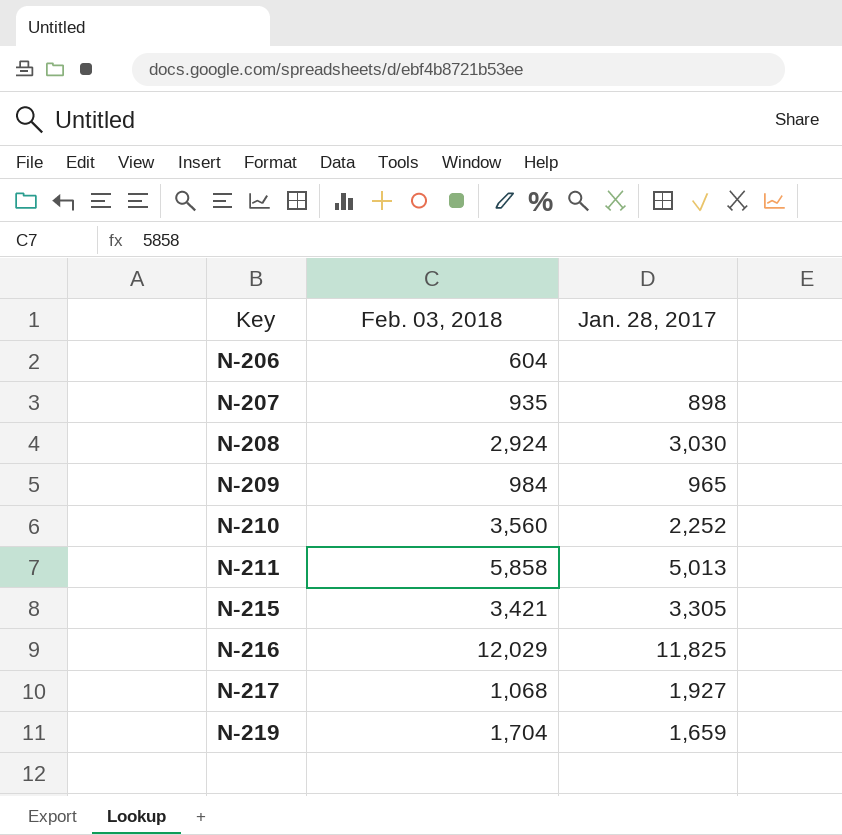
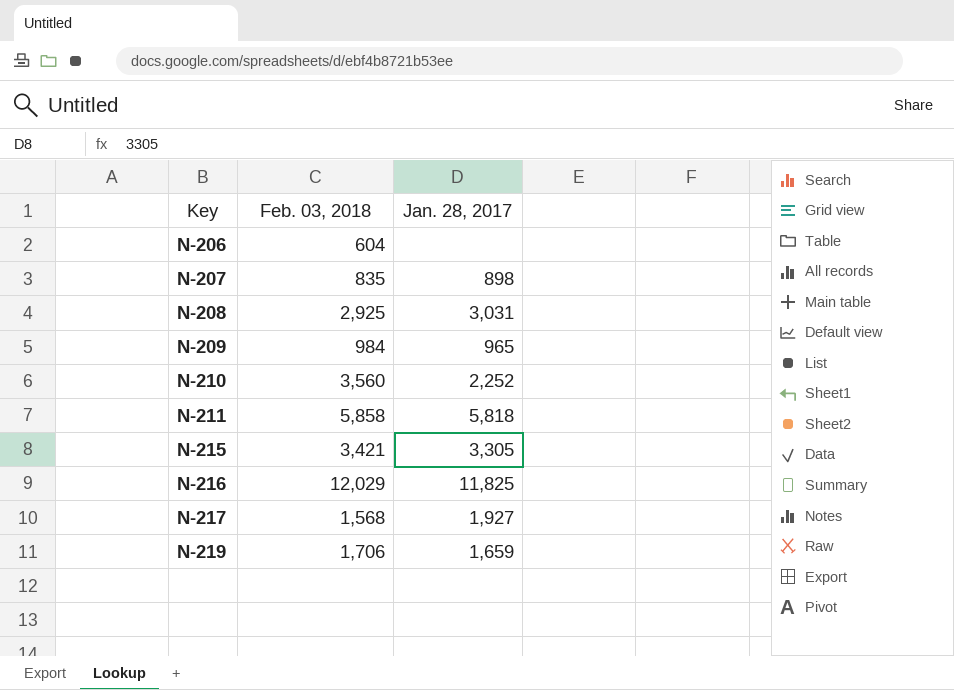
N-207 | Feb. 03, 2018: 935 -> 835
N-208 | Feb. 03, 2018: 2,924 -> 2,925
N-208 | Jan. 28, 2017: 3,030 -> 3,031
N-211 | Jan. 28, 2017: 5,013 -> 5,818
N-217 | Feb. 03, 2018: 1,068 -> 1,568
N-219 | Feb. 03, 2018: 1,704 -> 1,706

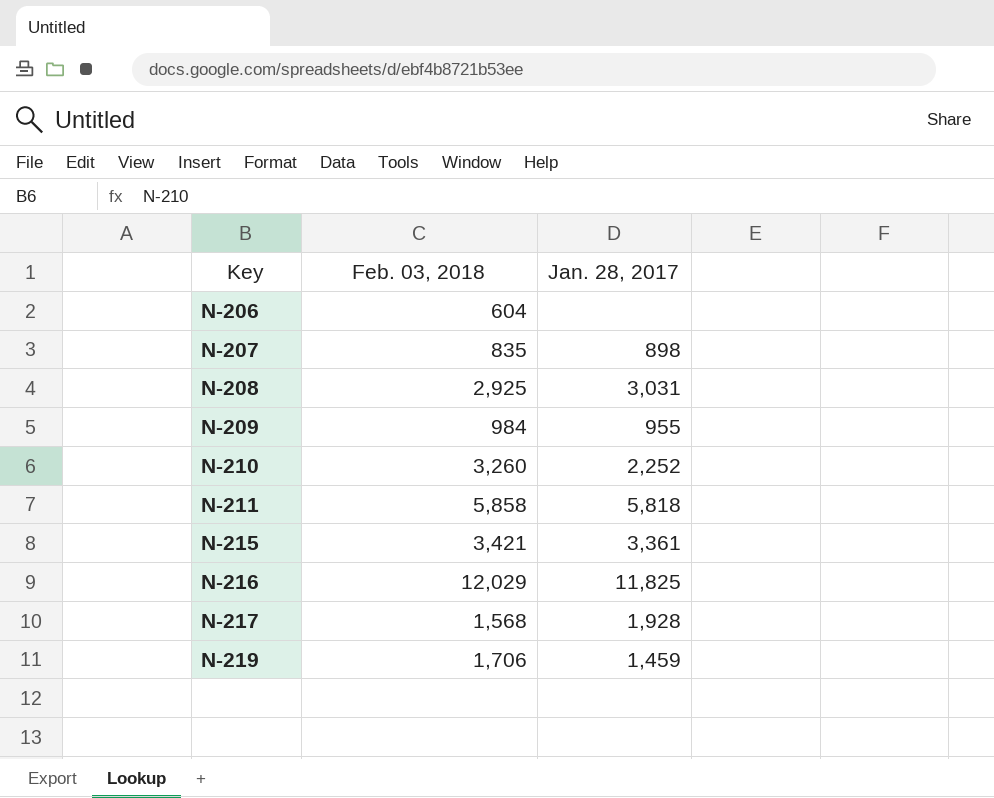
N-209 | Jan. 28, 2017: 965 -> 955
N-210 | Feb. 03, 2018: 3,560 -> 3,260
N-215 | Jan. 28, 2017: 3,305 -> 3,361
N-217 | Jan. 28, 2017: 1,927 -> 1,928
N-219 | Jan. 28, 2017: 1,659 -> 1,459

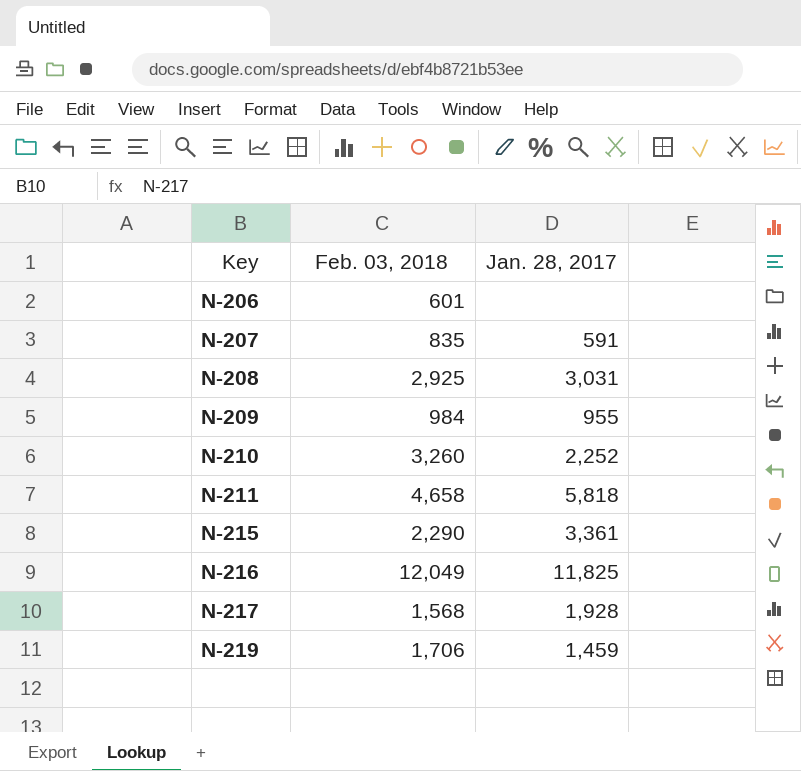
N-206 | Feb. 03, 2018: 604 -> 601
N-207 | Jan. 28, 2017: 898 -> 591
N-211 | Feb. 03, 2018: 5,858 -> 4,658
N-215 | Feb. 03, 2018: 3,421 -> 2,290
N-216 | Feb. 03, 2018: 12,029 -> 12,049

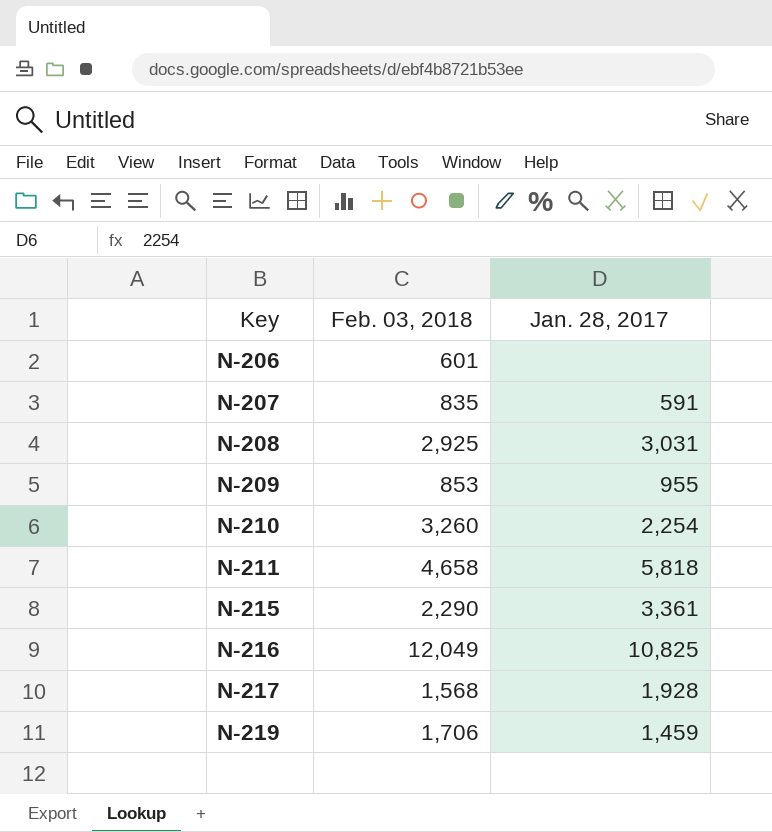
N-209 | Feb. 03, 2018: 984 -> 853
N-210 | Jan. 28, 2017: 2,252 -> 2,254
N-216 | Jan. 28, 2017: 11,825 -> 10,825

